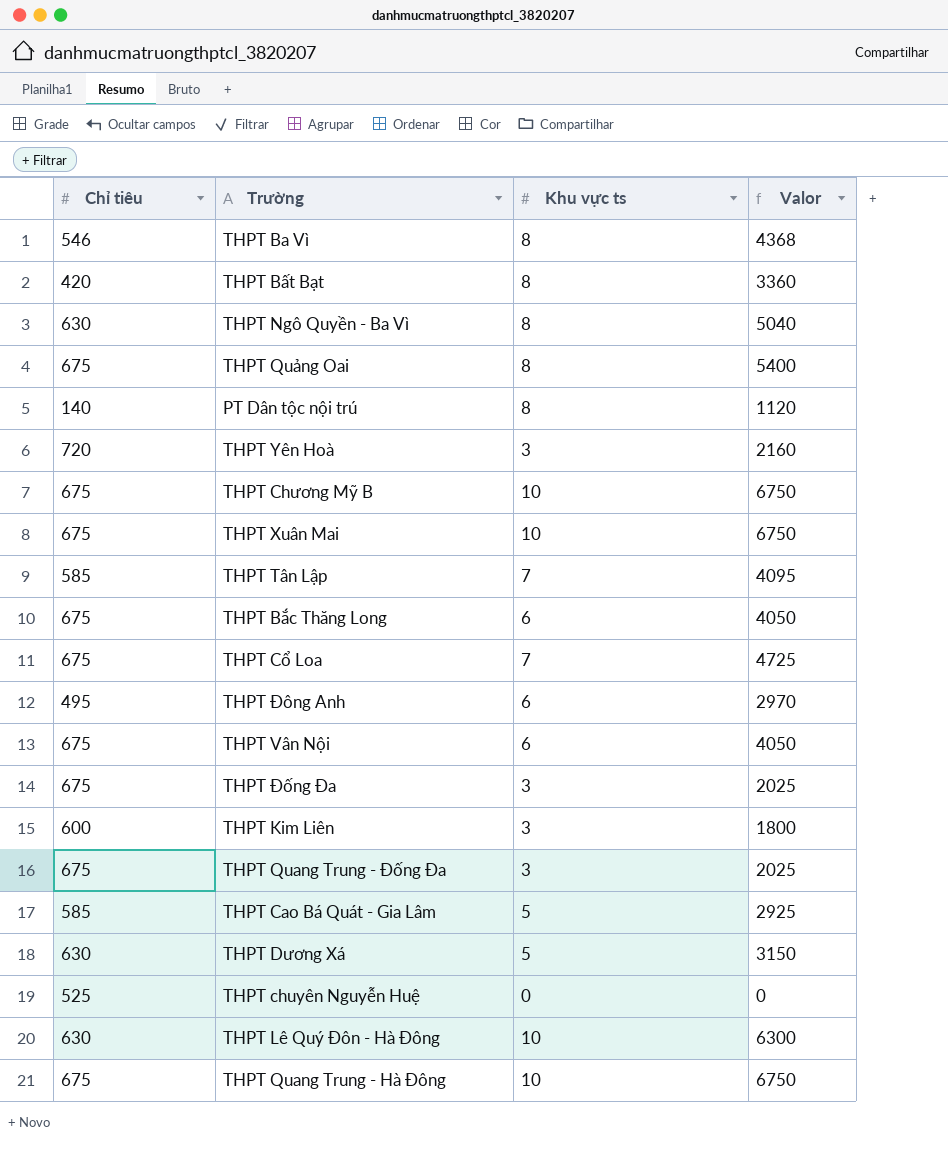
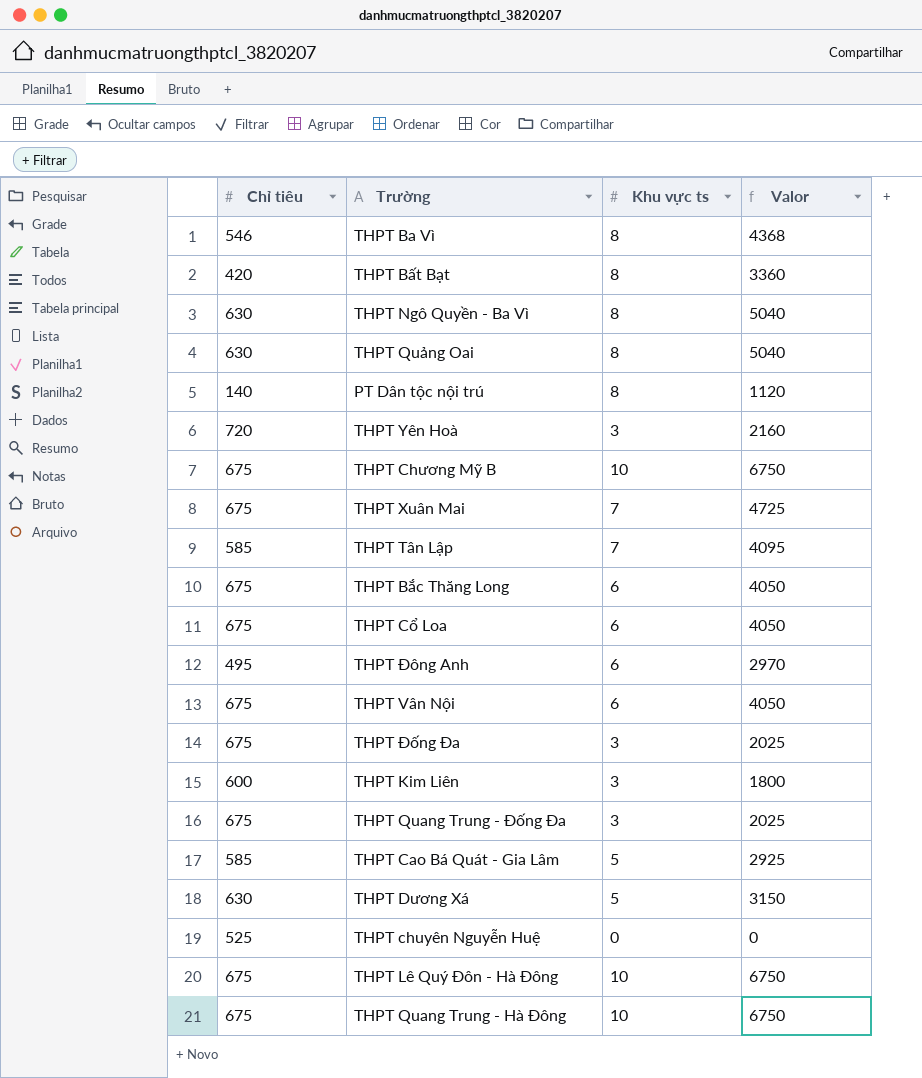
THPT Quảng Oai | Chỉ tiêu: 675 -> 630
THPT Quảng Oai | Valor: 5400 -> 5040
THPT Xuân Mai | Khu vực ts: 10 -> 7
THPT Xuân Mai | Valor: 6750 -> 4725
THPT Cổ Loa | Khu vực ts: 7 -> 6
THPT Cổ Loa | Valor: 4725 -> 4050
THPT Lê Quý Đôn - Hà Đông | Chỉ tiêu: 630 -> 675
THPT Lê Quý Đôn - Hà Đông | Valor: 6300 -> 6750

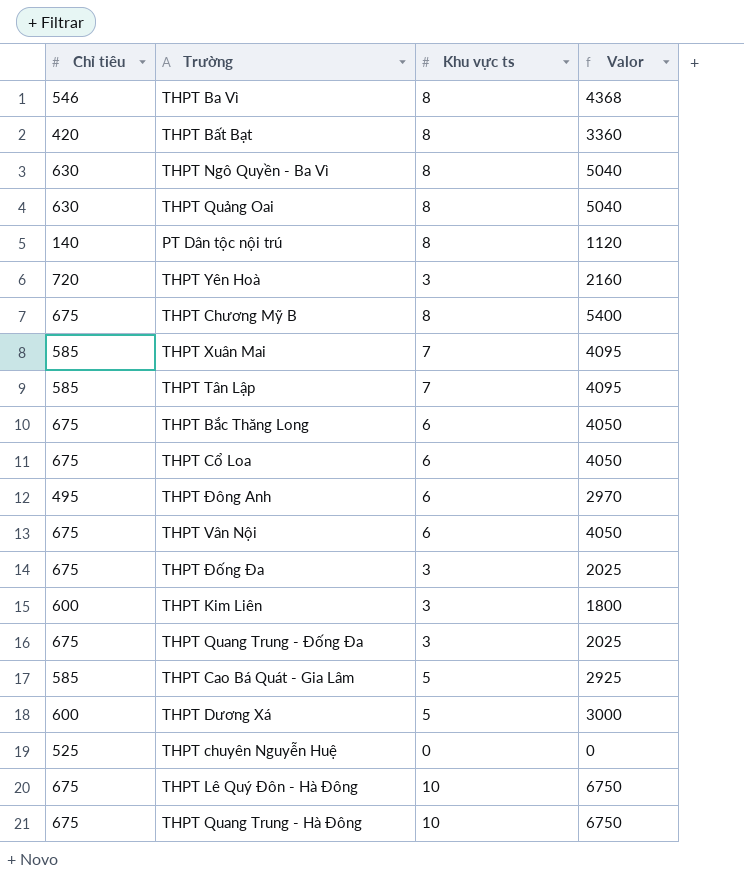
THPT Chương Mỹ B | Khu vực ts: 10 -> 8
THPT Chương Mỹ B | Valor: 6750 -> 5400
THPT Xuân Mai | Chỉ tiêu: 675 -> 585
THPT Xuân Mai | Valor: 4725 -> 4095
THPT Dương Xá | Chỉ tiêu: 630 -> 600
THPT Dương Xá | Valor: 3150 -> 3000

